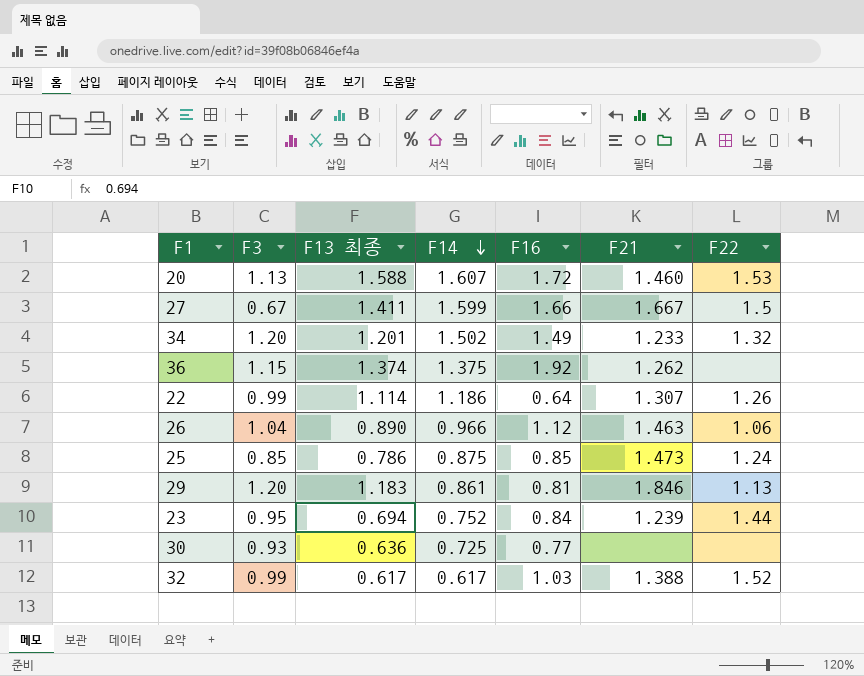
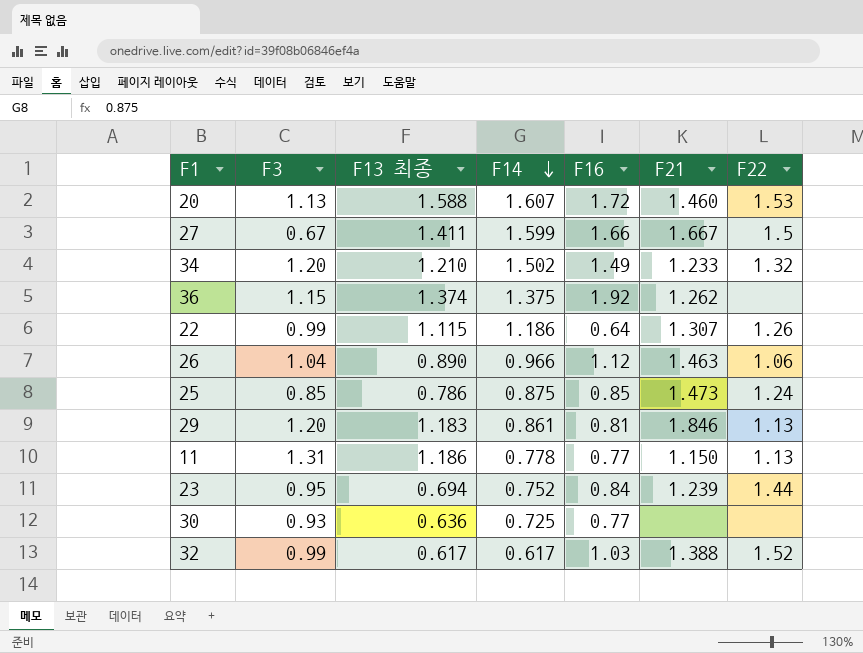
34 | F13 최종: 1.201 -> 1.210
22 | F13 최종: 1.114 -> 1.115
row 11: none -> 1.31 | 1.186 | 0.778 | 0.77 | 1.150 | 1.13

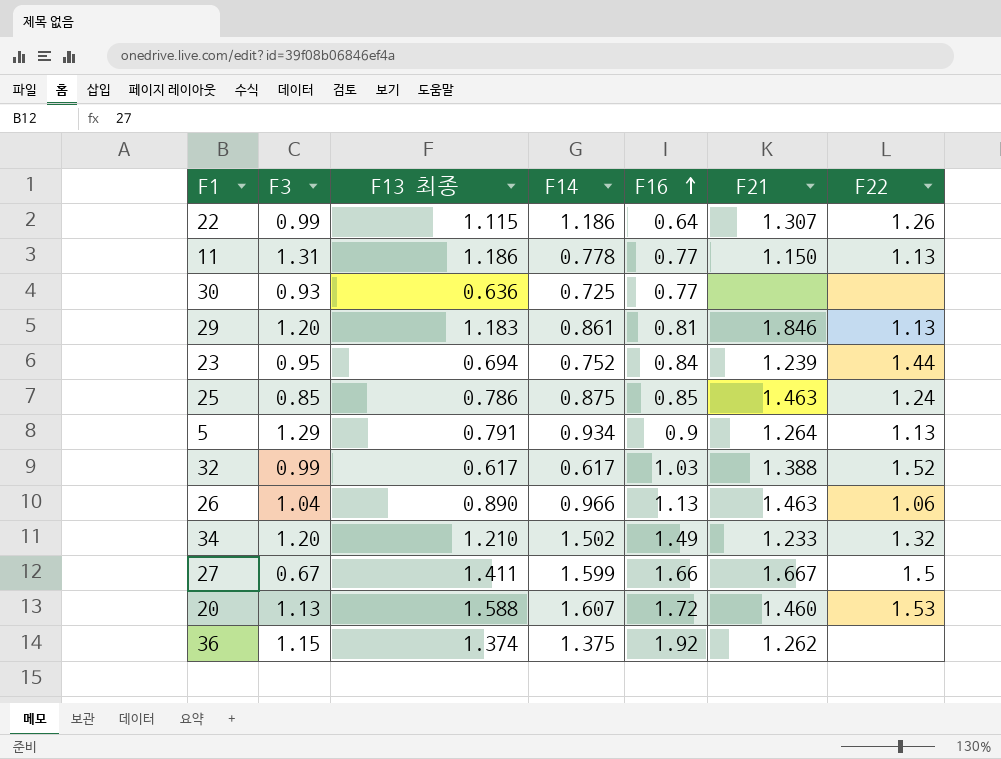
row order: F14 descending -> F16 ascending
25 | F21: 1.473 -> 1.463
row 5: none -> 1.29 | 0.791 | 0.934 | 0.9 | 1.264 | 1.13
26 | F16: 1.12 -> 1.13

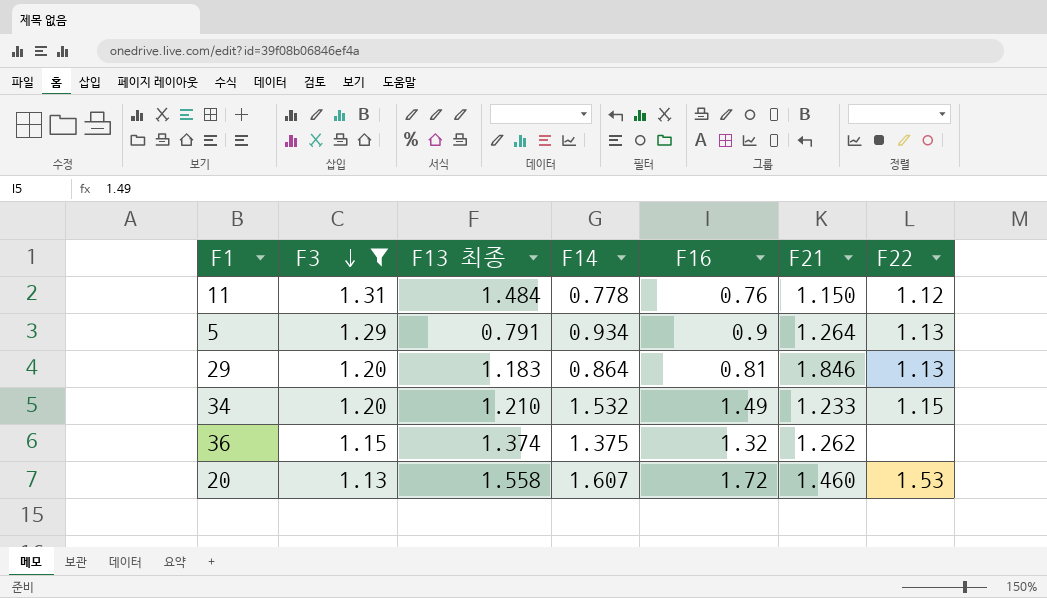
filter: none -> F3 >= 1.13
row order: F16 ascending -> F3 descending
11 | F13 최종: 1.186 -> 1.484
11 | F16: 0.77 -> 0.76
11 | F22: 1.13 -> 1.12
29 | F14: 0.861 -> 0.864
34 | F14: 1.502 -> 1.532
34 | F22: 1.32 -> 1.15
36 | F16: 1.92 -> 1.32
20 | F13 최종: 1.588 -> 1.558

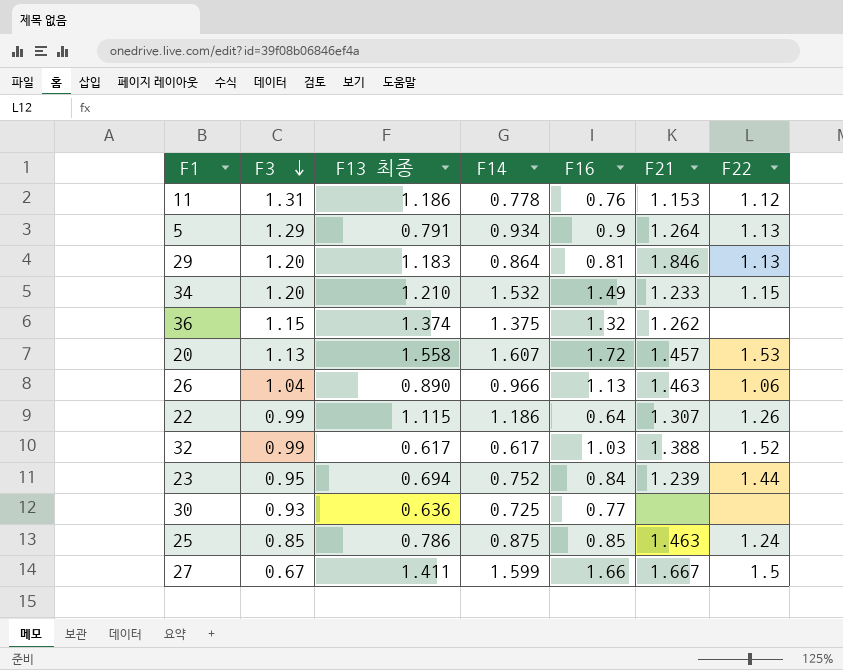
filter: F3 >= 1.13 -> none
11 | F13 최종: 1.484 -> 1.186
11 | F21: 1.150 -> 1.153
20 | F21: 1.460 -> 1.457

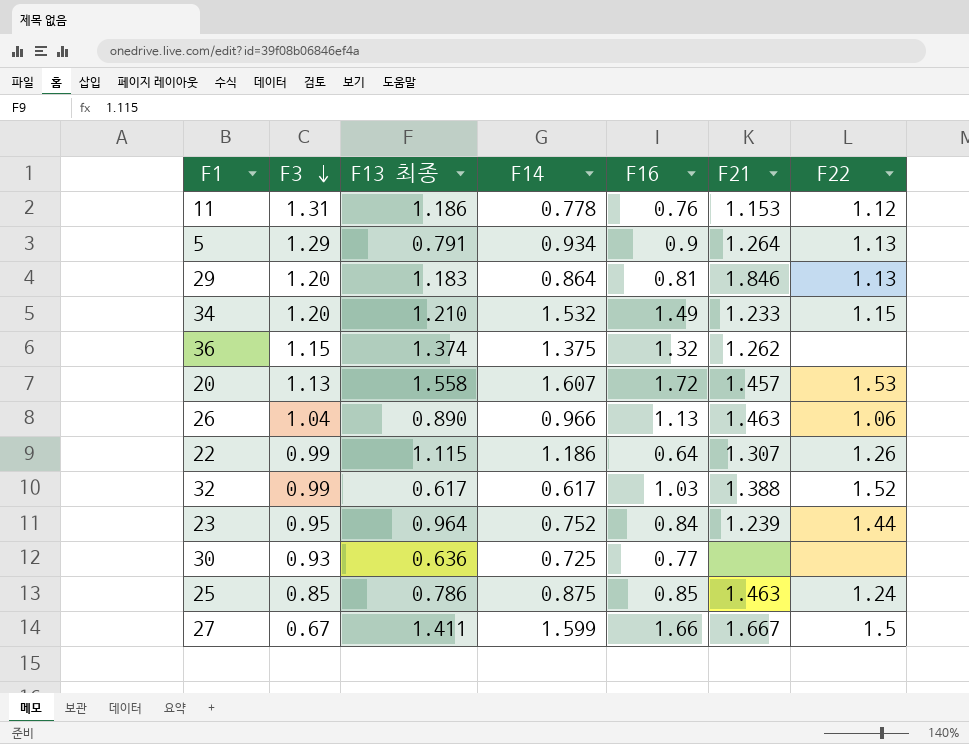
23 | F13 최종: 0.694 -> 0.964

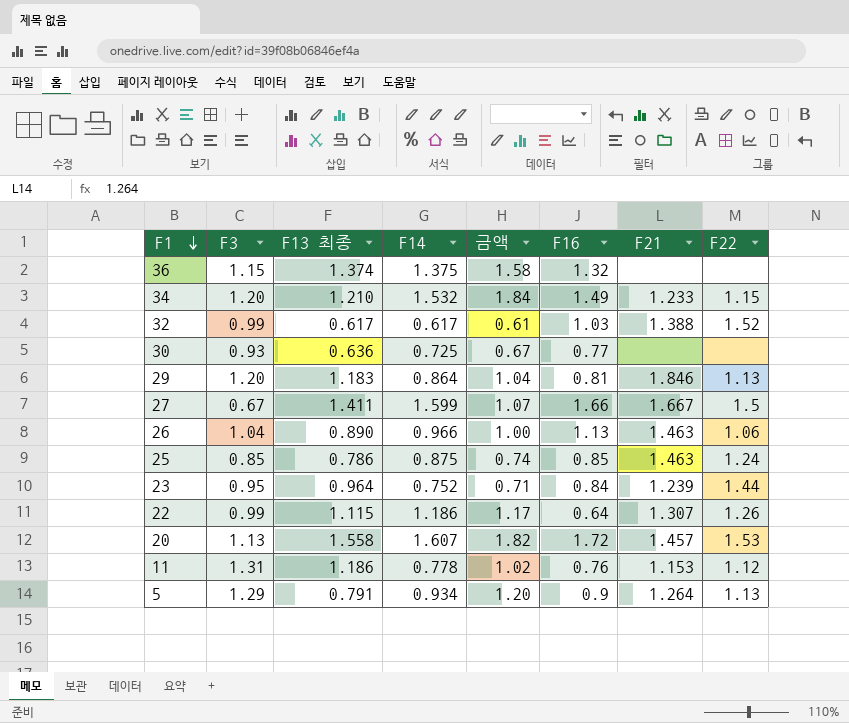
row order: F3 descending -> F1 descending
column 금액 | formula: none -> [F3] * [F14]
36 | F21: 1.262 -> none

